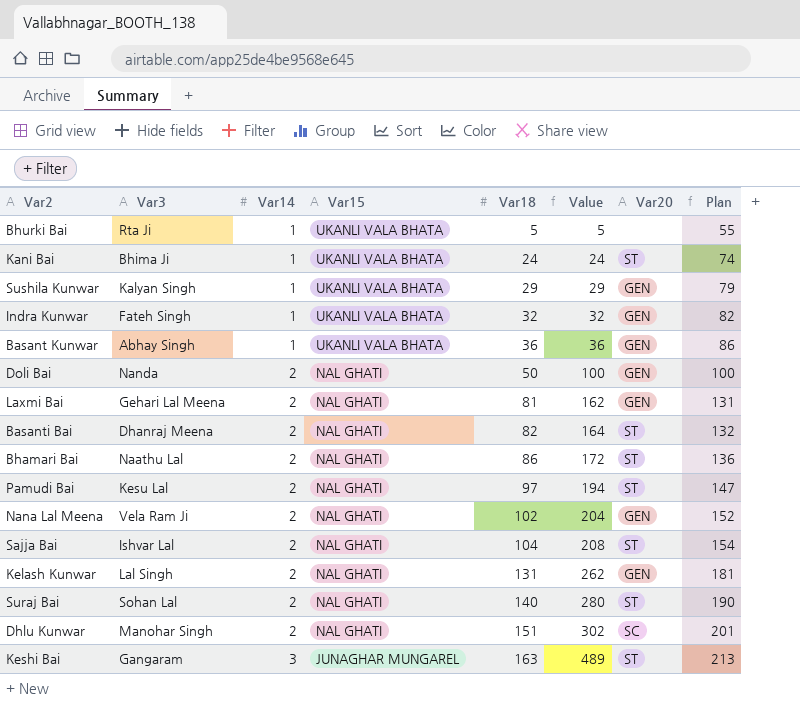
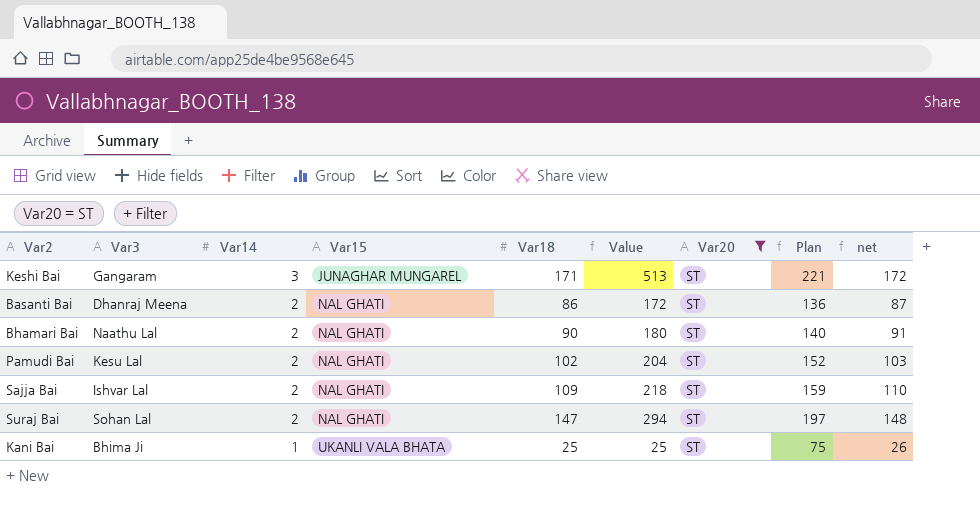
filter: none -> Var20 = ST
row order: Var14 ascending -> Var14 descending
column net | formula: none -> [Var18] + 1
Keshi Bai | Var18: 163 -> 171
Keshi Bai | Value: 489 -> 513
Keshi Bai | Plan: 213 -> 221
Basanti Bai | Var18: 82 -> 86
Basanti Bai | Value: 164 -> 172
Basanti Bai | Plan: 132 -> 136
Bhamari Bai | Var18: 86 -> 90
Bhamari Bai | Value: 172 -> 180
Bhamari Bai | Plan: 136 -> 140
Pamudi Bai | Var18: 97 -> 102
Pamudi Bai | Value: 194 -> 204
Pamudi Bai | Plan: 147 -> 152
Sajja Bai | Var18: 104 -> 109
Sajja Bai | Value: 208 -> 218
Sajja Bai | Plan: 154 -> 159
Suraj Bai | Var18: 140 -> 147
Suraj Bai | Value: 280 -> 294
Suraj Bai | Plan: 190 -> 197
Kani Bai | Var18: 24 -> 25
Kani Bai | Value: 24 -> 25
Kani Bai | Plan: 74 -> 75

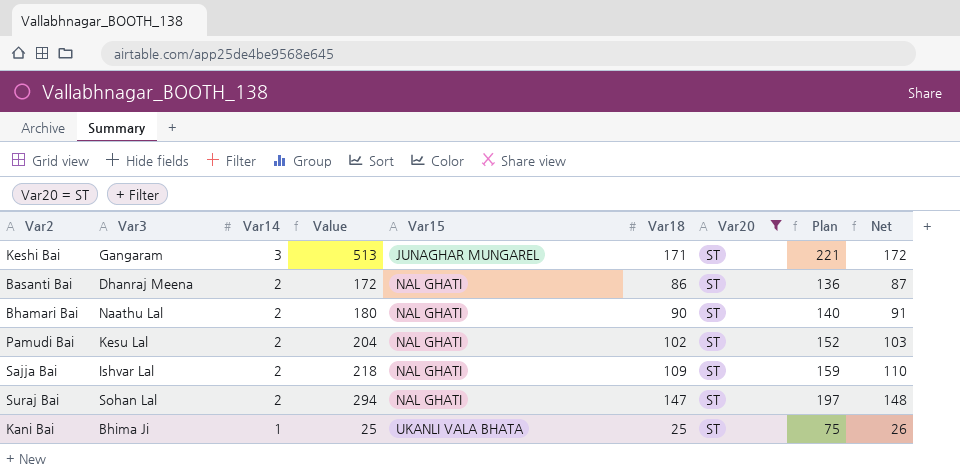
column Value | position: 6 -> 4
column name: net -> Net

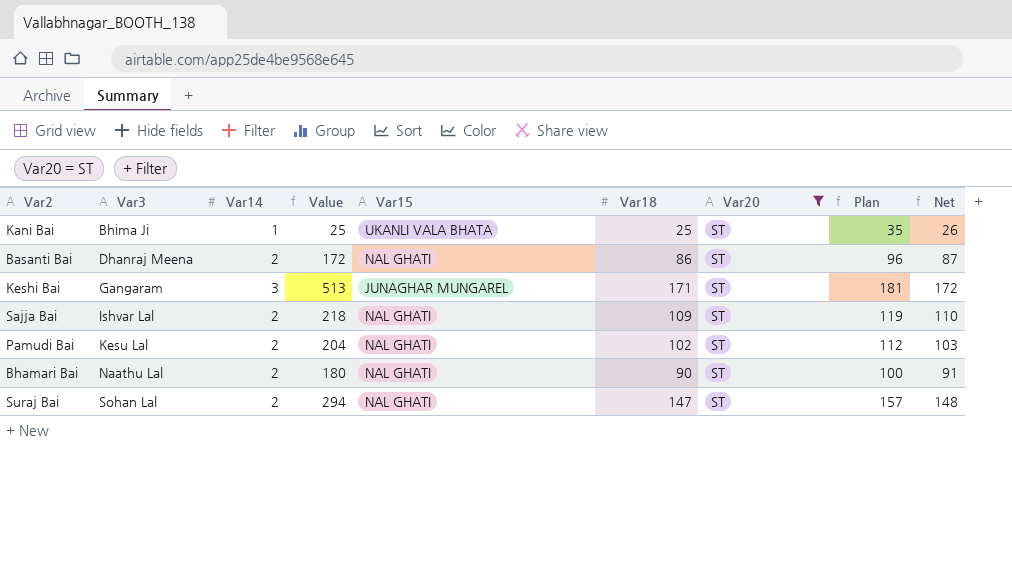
row order: Var14 descending -> Var3 ascending
column Plan | formula: [Var18] + 50 -> [Var18] + 10

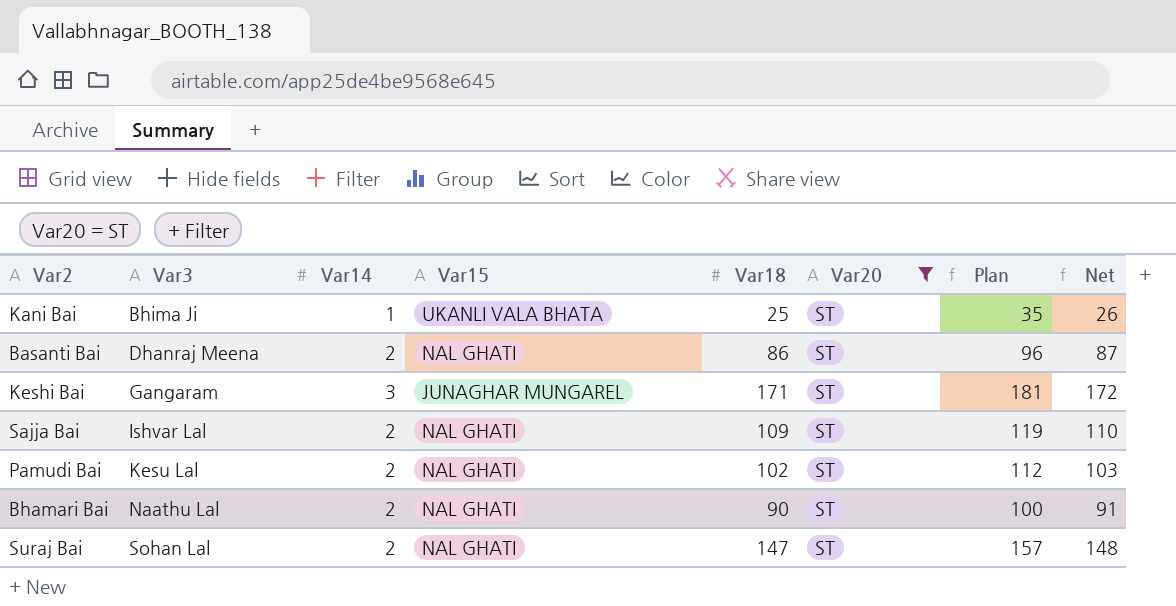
column Value | formula: [Var14] * [Var18] -> none

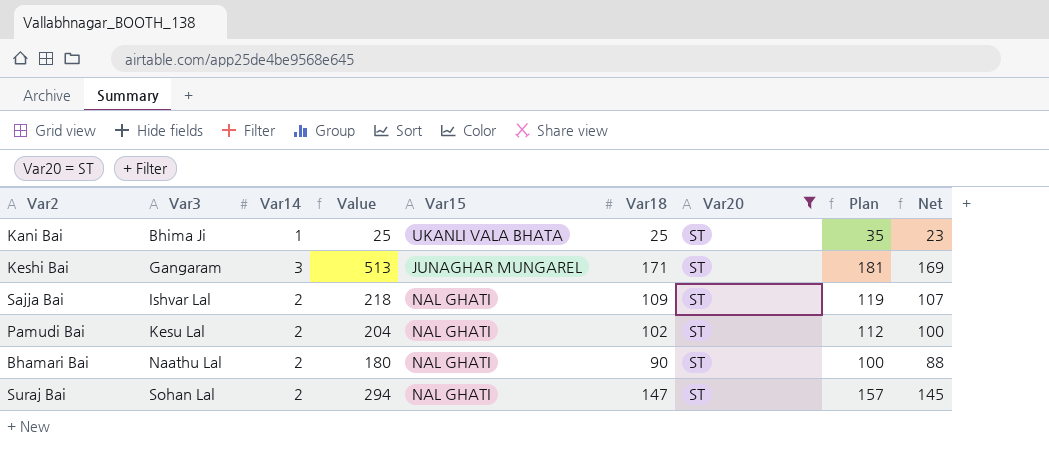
column Value | formula: none -> [Var14] * [Var18]
column Net | formula: [Var18] + 1 -> [Var18] - 2
row Basanti Bai: Dhanraj Meena | 2 | NAL GHATI | 86 | ST | 96 | 87 -> none

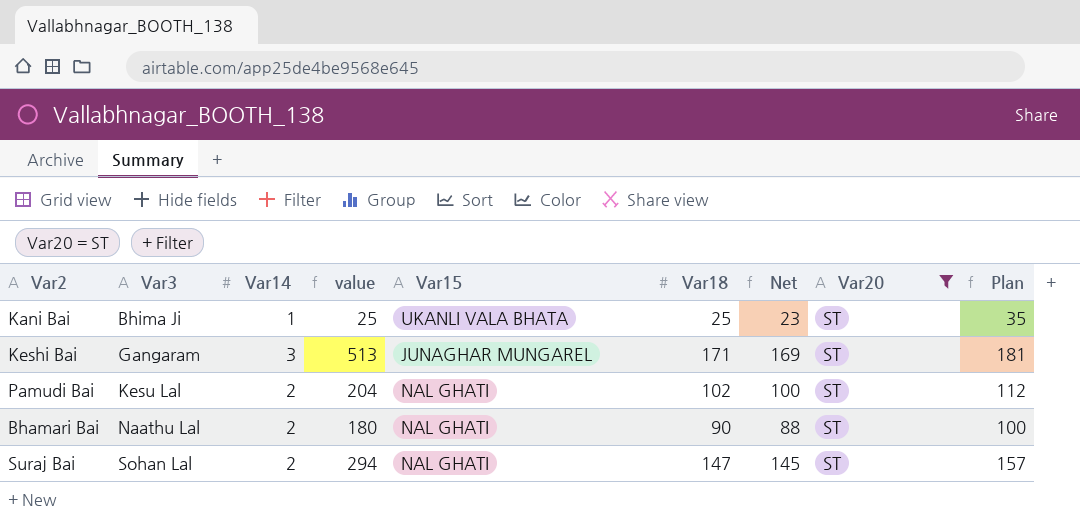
column name: Value -> value
column Net | position: 9 -> 7
row Sajja Bai: Ishvar Lal | 2 | 218 | NAL GHATI | 109 | ST | 119 | 107 -> none

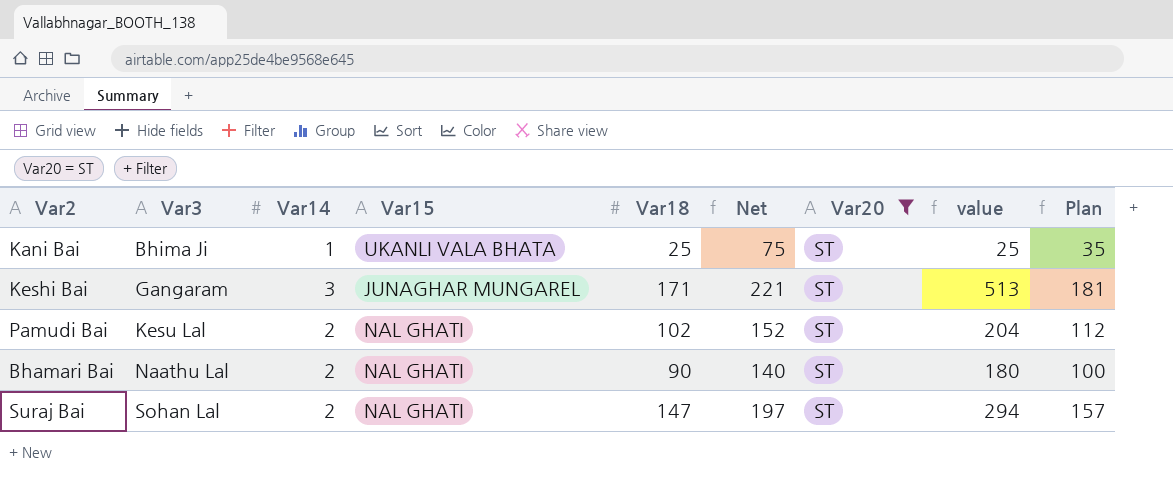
column Net | formula: [Var18] - 2 -> [Var18] + 50
column value | position: 4 -> 8

